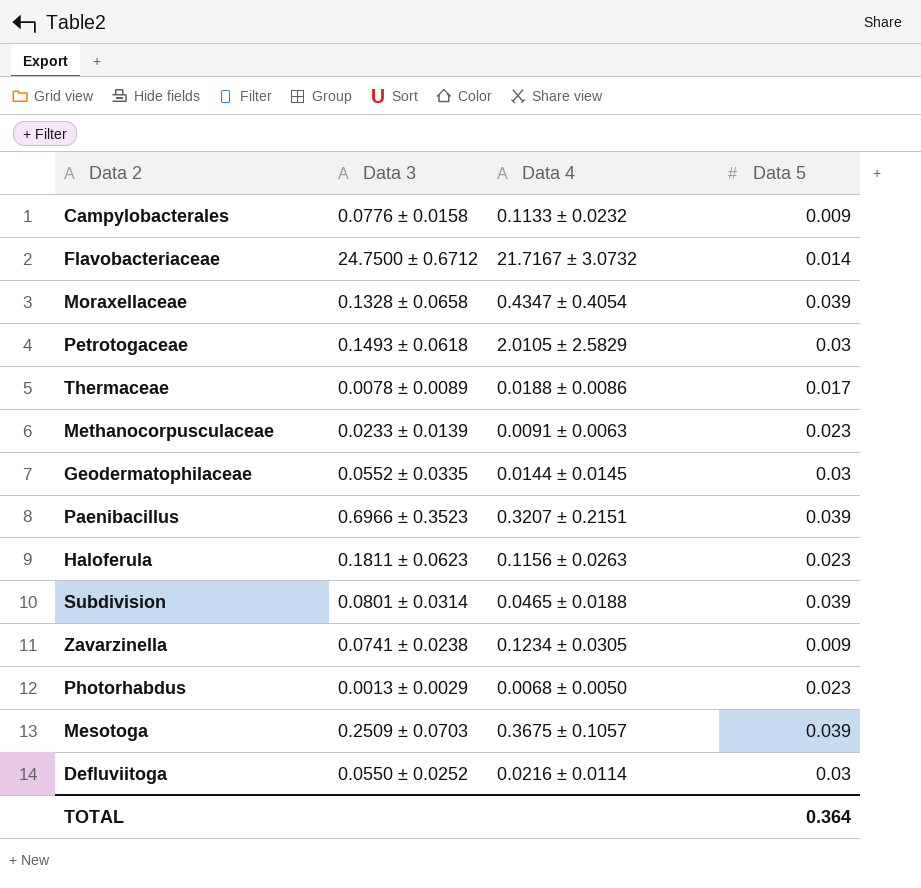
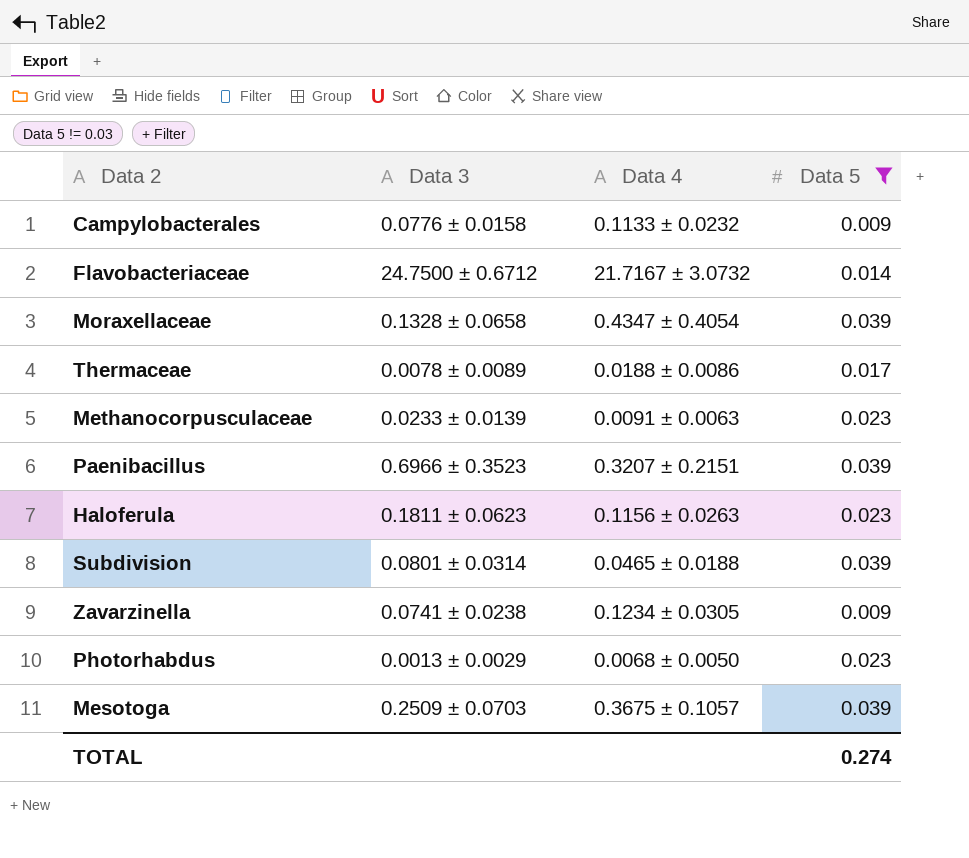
filter: none -> Data 5 != 0.03
TOTAL | Data 5: 0.364 -> 0.274

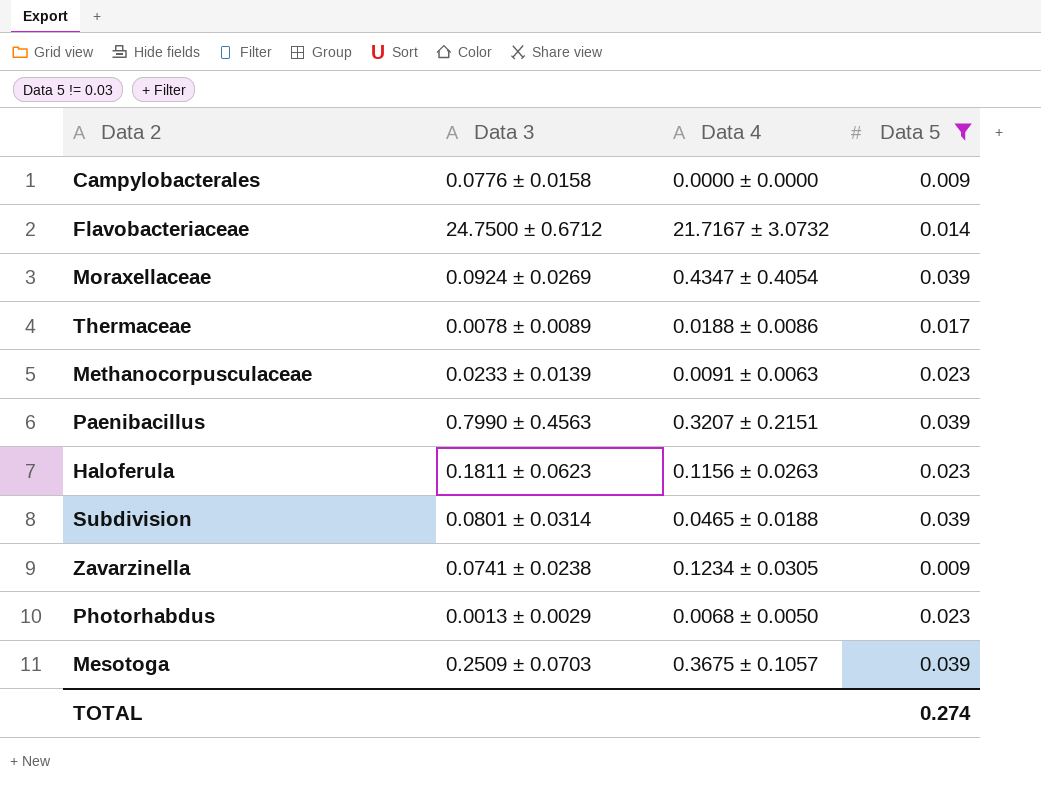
Campylobacterales | Data 4: 0.1133 ± 0.0232 -> 0.0000 ± 0.0000
Moraxellaceae | Data 3: 0.1328 ± 0.0658 -> 0.0924 ± 0.0269
Paenibacillus | Data 3: 0.6966 ± 0.3523 -> 0.7990 ± 0.4563

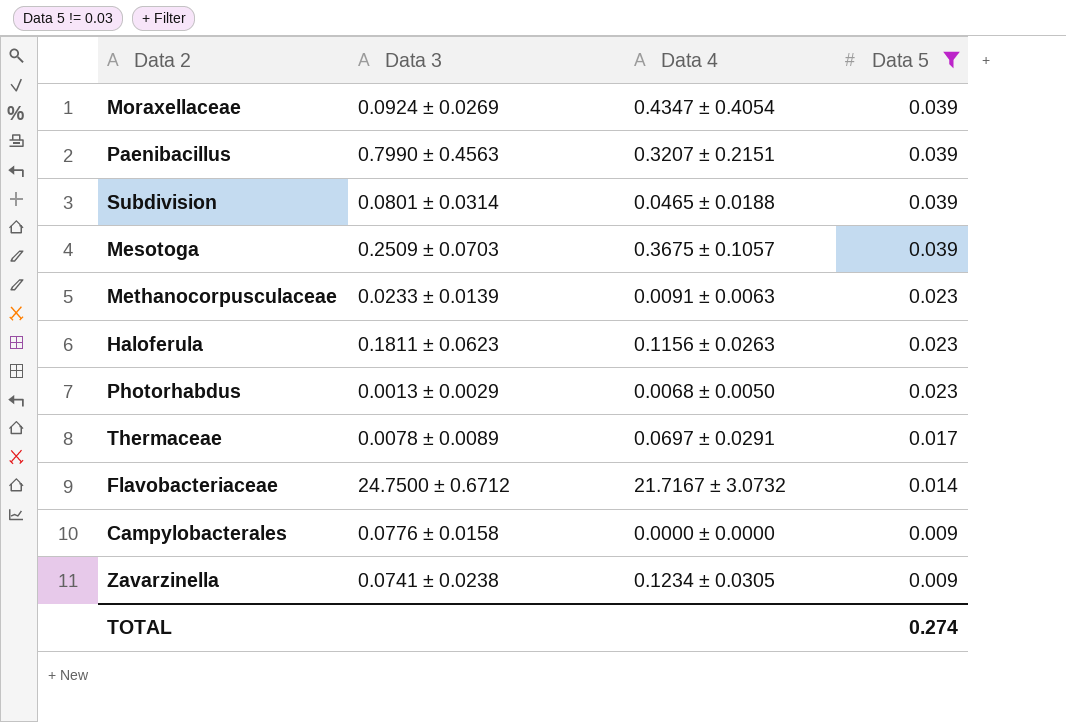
row order: none -> Data 5 descending
Thermaceae | Data 4: 0.0188 ± 0.0086 -> 0.0697 ± 0.0291

